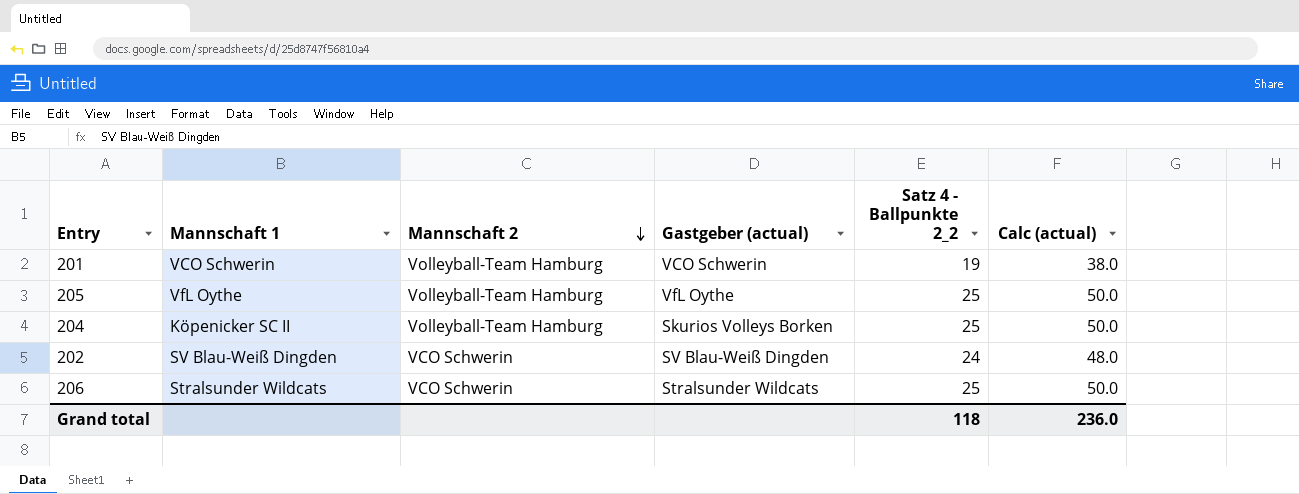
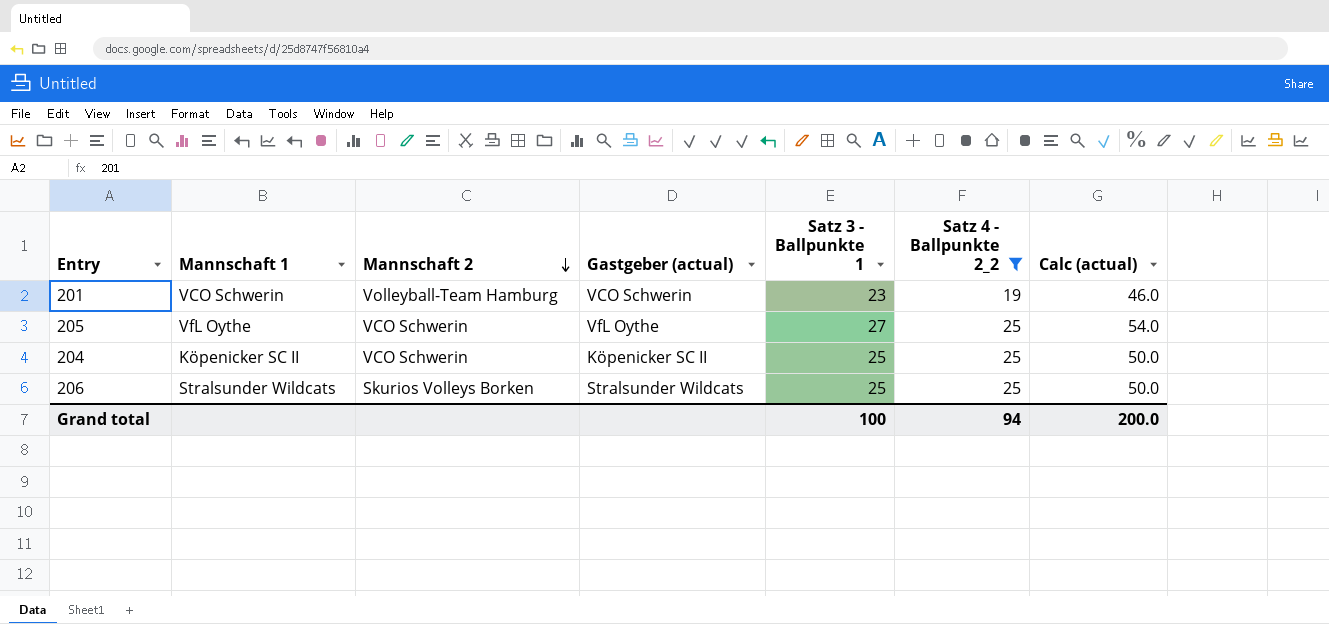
filter: none -> Satz 4 - Ballpunkte 2_2 != 24
column Satz 3 - Ballpunkte 1 | position: none -> 5
column Calc (actual) | formula: [Satz 4 - Ballpunkte 2_2] * 2 -> [Satz 3 - Ballpunkte 1] * 2
205 | Mannschaft 2: Volleyball-Team Hamburg -> VCO Schwerin
204 | Mannschaft 2: Volleyball-Team Hamburg -> VCO Schwerin
204 | Gastgeber (actual): Skurios Volleys Borken -> Köpenicker SC II
206 | Mannschaft 2: VCO Schwerin -> Skurios Volleys Borken
Grand total | Satz 4 - Ballpunkte 2_2: 118 -> 94
Grand total | Calc (actual): 236.0 -> 200.0

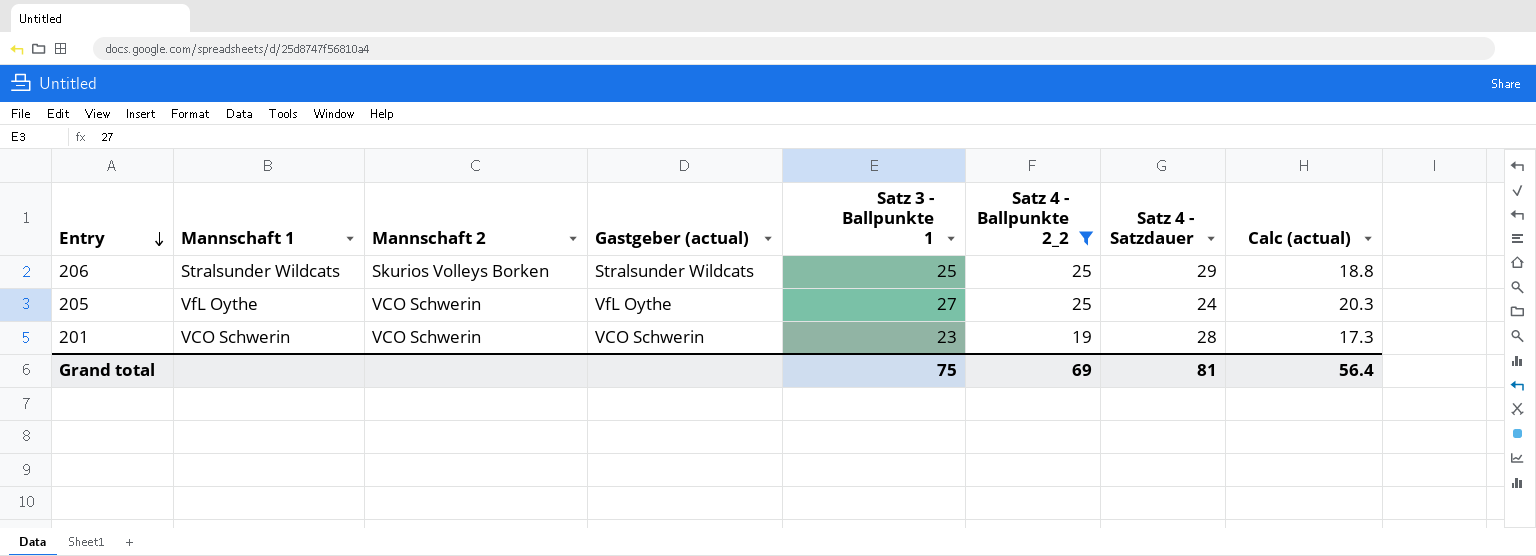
row order: Mannschaft 2 descending -> Entry descending
column Satz 4 - Satzdauer | position: none -> 7
column Calc (actual) | formula: [Satz 3 - Ballpunkte 1] * 2 -> [Satz 3 - Ballpunkte 1] * 0.75
row 204: Köpenicker SC II | VCO Schwerin | Köpenicker SC II | 25 | 25 | 50.0 -> none
201 | Mannschaft 2: Volleyball-Team Hamburg -> VCO Schwerin
Grand total | Satz 3 - Ballpunkte 1: 100 -> 75
Grand total | Satz 4 - Ballpunkte 2_2: 94 -> 69
Grand total | Calc (actual): 200.0 -> 56.4

